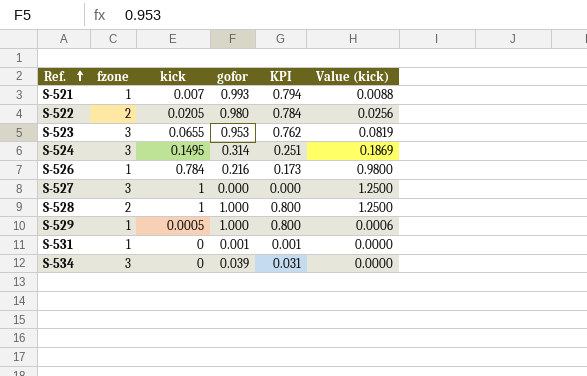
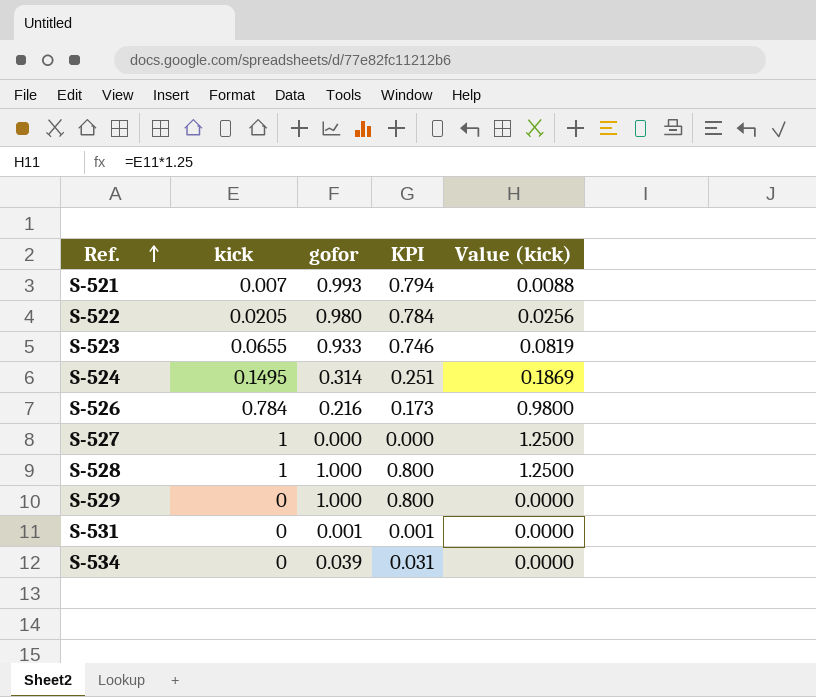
column fzone | position: 2 -> none
S-523 | gofor: 0.953 -> 0.933
S-523 | KPI: 0.762 -> 0.746
S-529 | kick: 0.0005 -> 0
S-529 | Value (kick): 0.0006 -> 0.0000

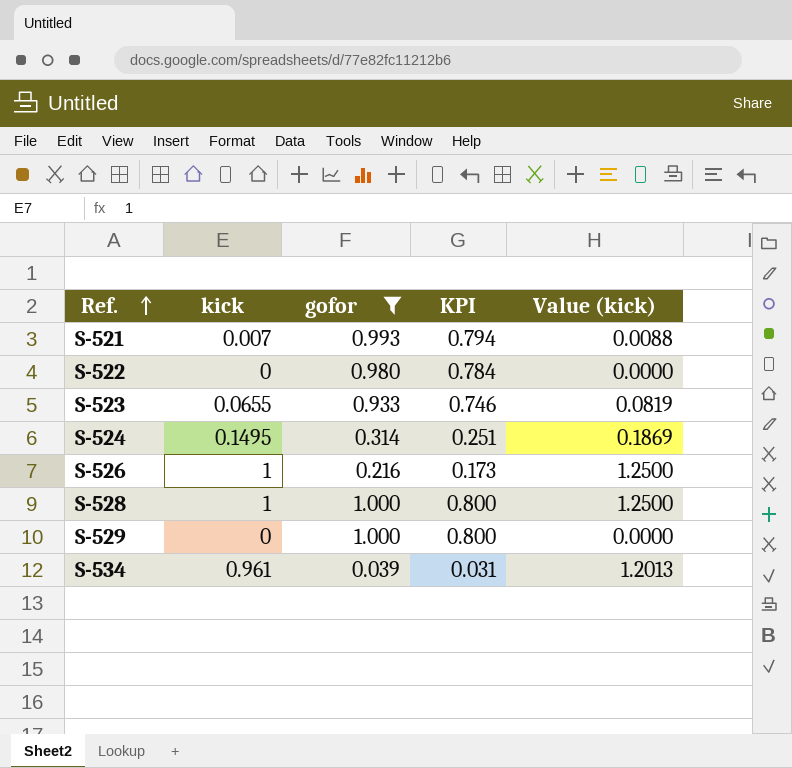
filter: none -> gofor >= 0.039
S-522 | kick: 0.0205 -> 0
S-522 | Value (kick): 0.0256 -> 0.0000
S-526 | kick: 0.784 -> 1
S-526 | Value (kick): 0.9800 -> 1.2500
S-534 | kick: 0 -> 0.961
S-534 | Value (kick): 0.0000 -> 1.2013

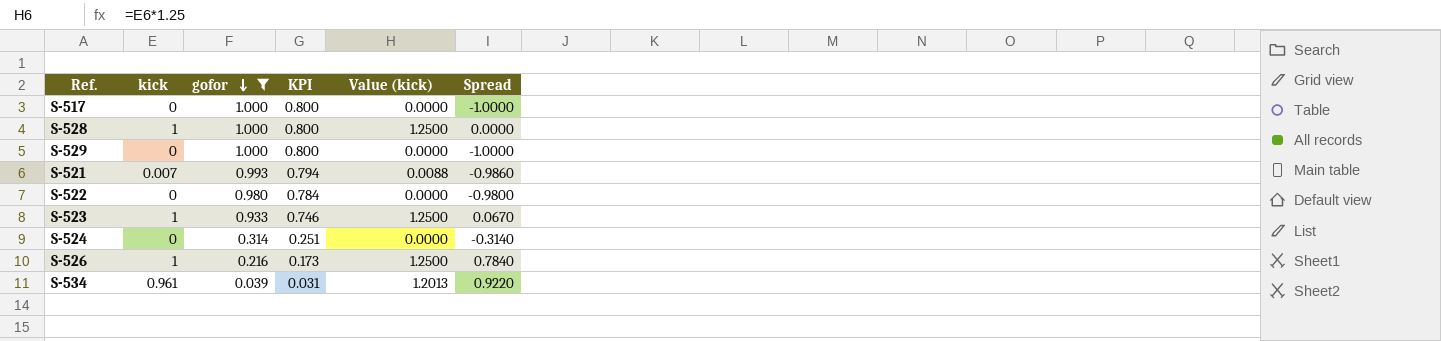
row order: Ref. ascending -> gofor descending
column Spread | formula: none -> [kick] - [gofor]
row S-517: none -> 0 | 1.000 | 0.800 | 0.0000 | -1.0000
S-523 | kick: 0.0655 -> 1
S-523 | Value (kick): 0.0819 -> 1.2500
S-524 | kick: 0.1495 -> 0
S-524 | Value (kick): 0.1869 -> 0.0000

